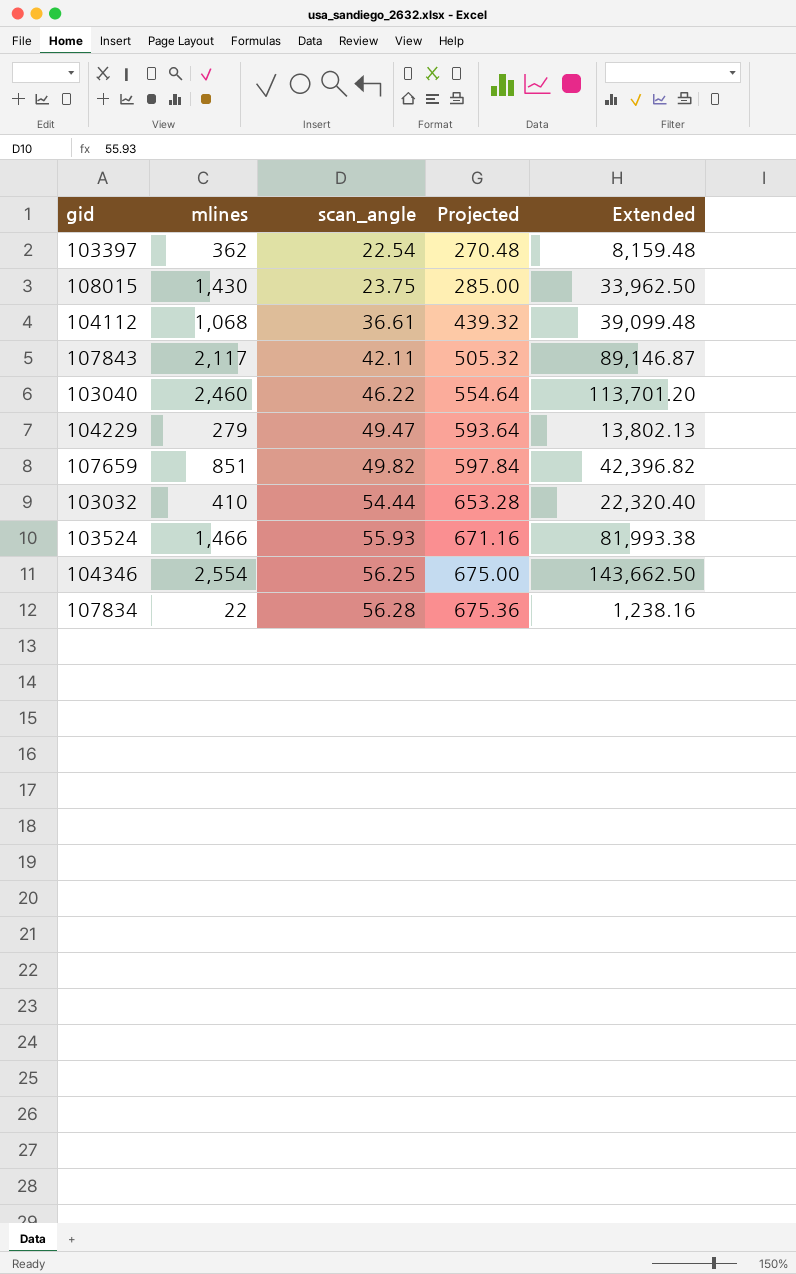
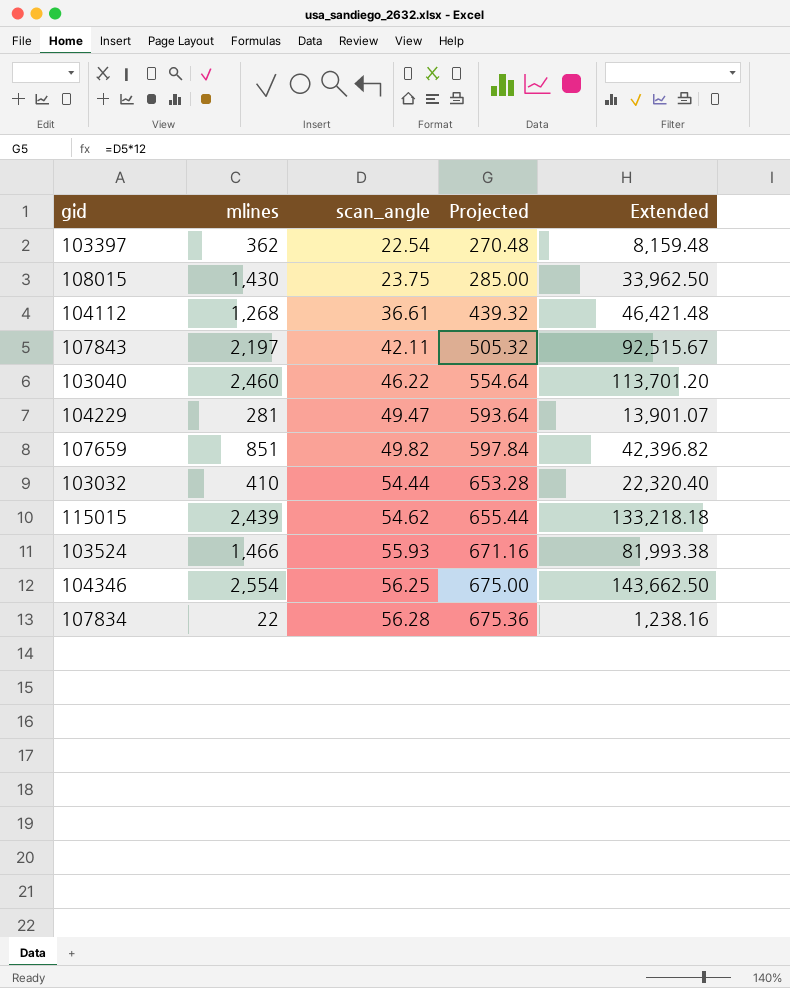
104112 | mlines: 1,068 -> 1,268
104112 | Extended: 39,099.48 -> 46,421.48
107843 | mlines: 2,117 -> 2,197
107843 | Extended: 89,146.87 -> 92,515.67
104229 | mlines: 279 -> 281
104229 | Extended: 13,802.13 -> 13,901.07
row 115015: none -> 2,439 | 54.62 | 655.44 | 133,218.18

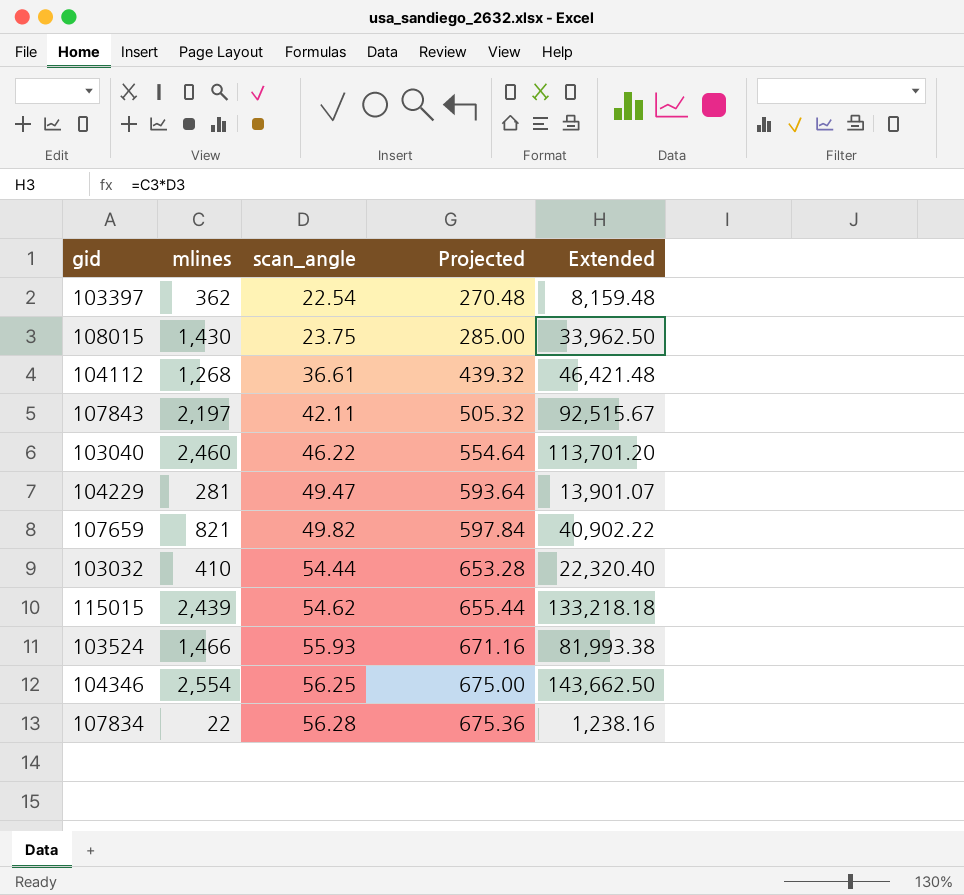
107659 | mlines: 851 -> 821
107659 | Extended: 42,396.82 -> 40,902.22

